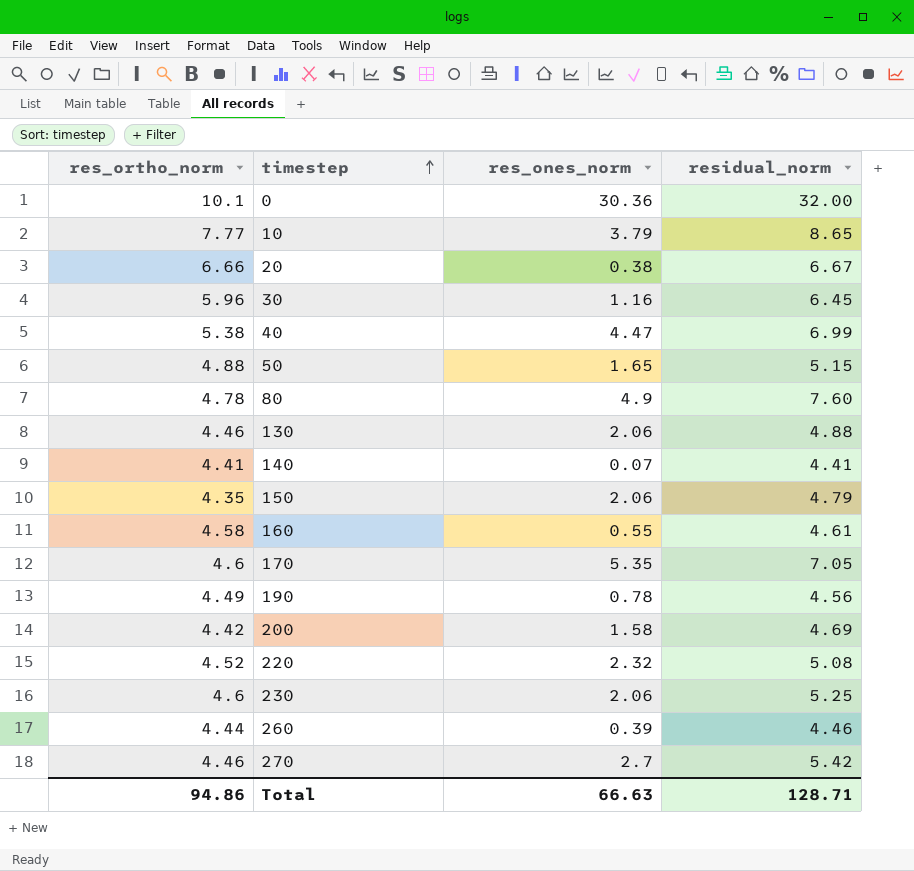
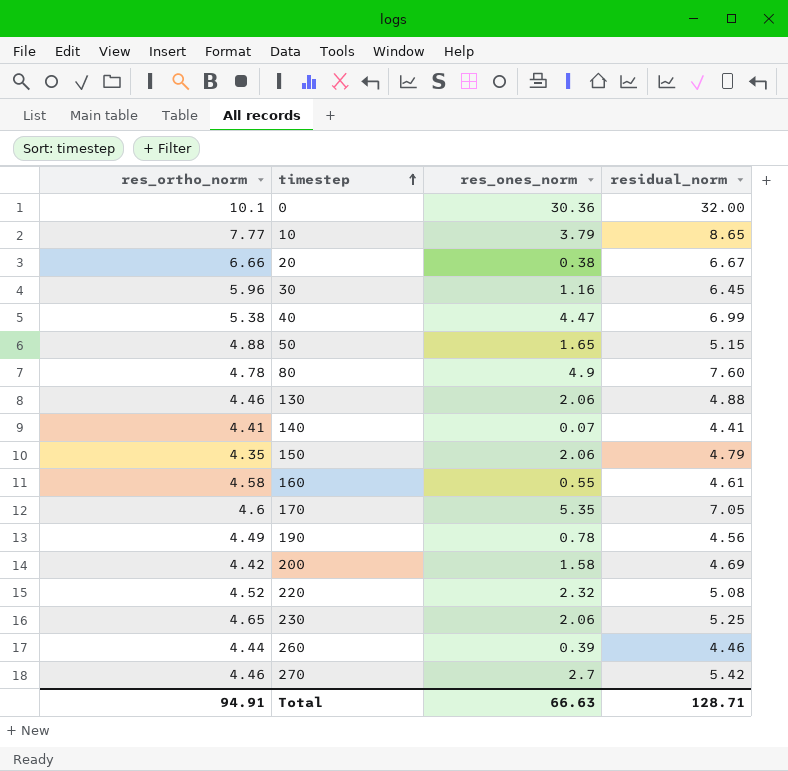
230 | res_ortho_norm: 4.6 -> 4.65
Total | res_ortho_norm: 94.86 -> 94.91

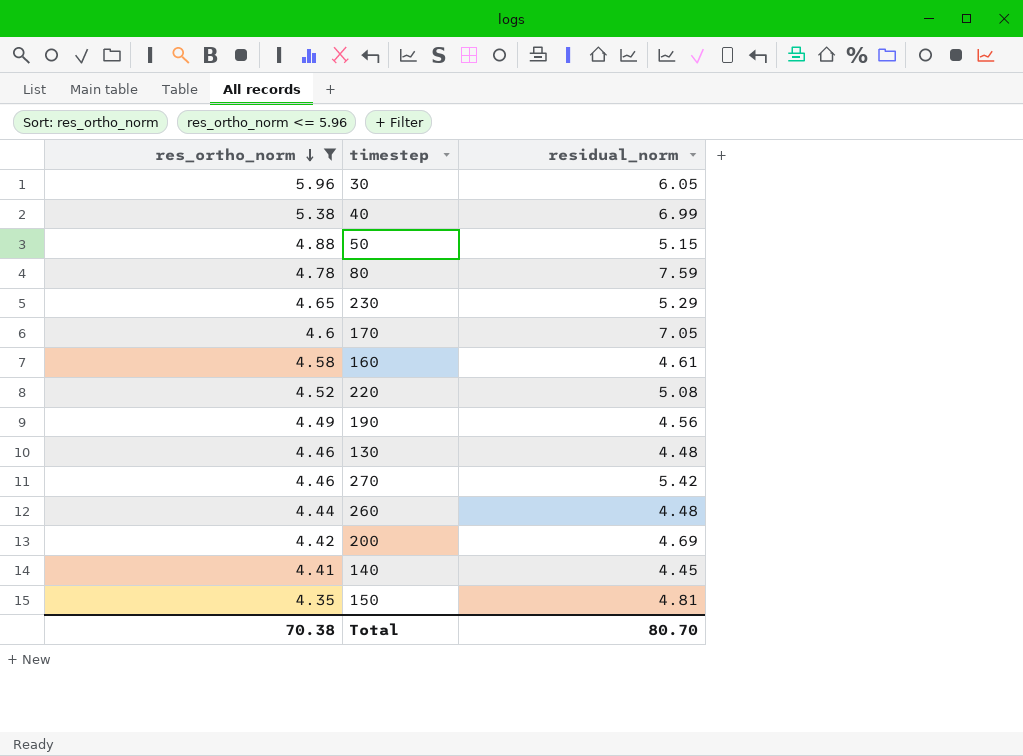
filter: none -> res_ortho_norm <= 5.96
row order: timestep ascending -> res_ortho_norm descending
column res_ones_norm | position: 3 -> none
30 | residual_norm: 6.45 -> 6.05
80 | residual_norm: 7.60 -> 7.59
230 | residual_norm: 5.25 -> 5.29
130 | residual_norm: 4.88 -> 4.48
260 | residual_norm: 4.46 -> 4.48
140 | residual_norm: 4.41 -> 4.45
150 | residual_norm: 4.79 -> 4.81
Total | res_ortho_norm: 94.91 -> 70.38
Total | residual_norm: 128.71 -> 80.70

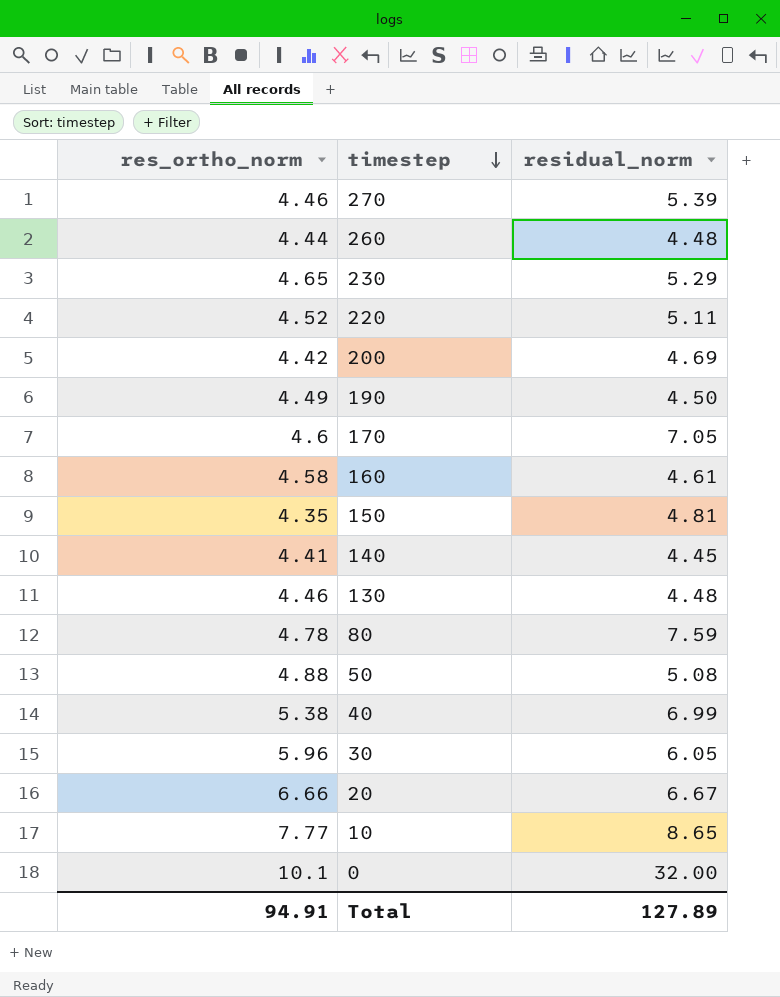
filter: res_ortho_norm <= 5.96 -> none
row order: res_ortho_norm descending -> timestep descending
270 | residual_norm: 5.42 -> 5.39
220 | residual_norm: 5.08 -> 5.11
190 | residual_norm: 4.56 -> 4.50
50 | residual_norm: 5.15 -> 5.08
Total | res_ortho_norm: 70.38 -> 94.91
Total | residual_norm: 80.70 -> 127.89

